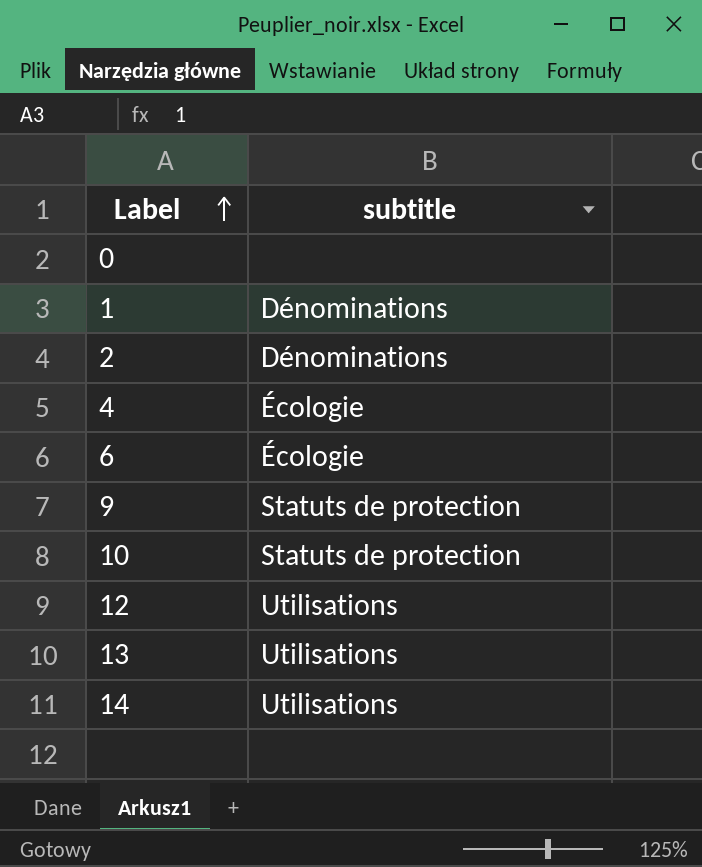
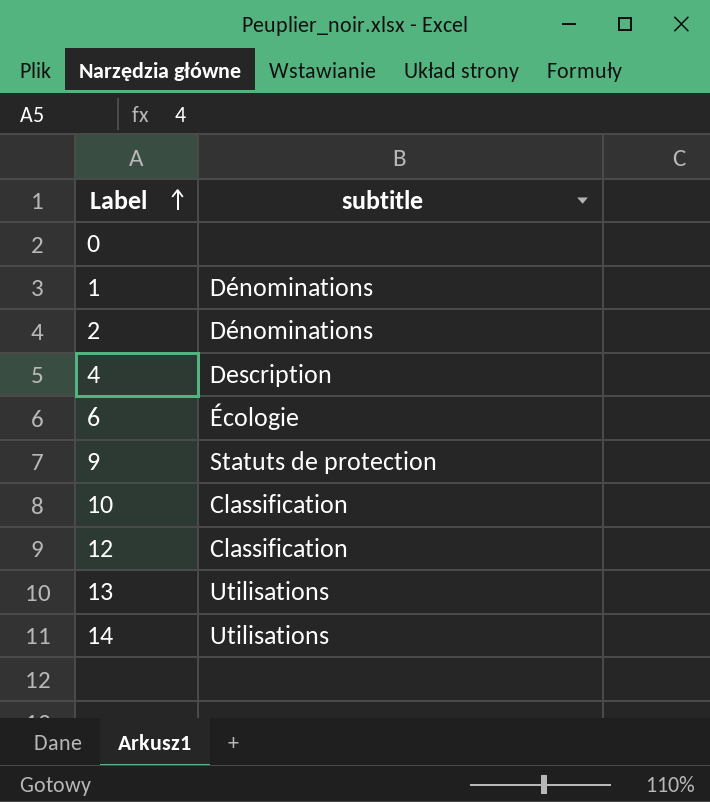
4 | subtitle: Écologie -> Description
10 | subtitle: Statuts de protection -> Classification
12 | subtitle: Utilisations -> Classification

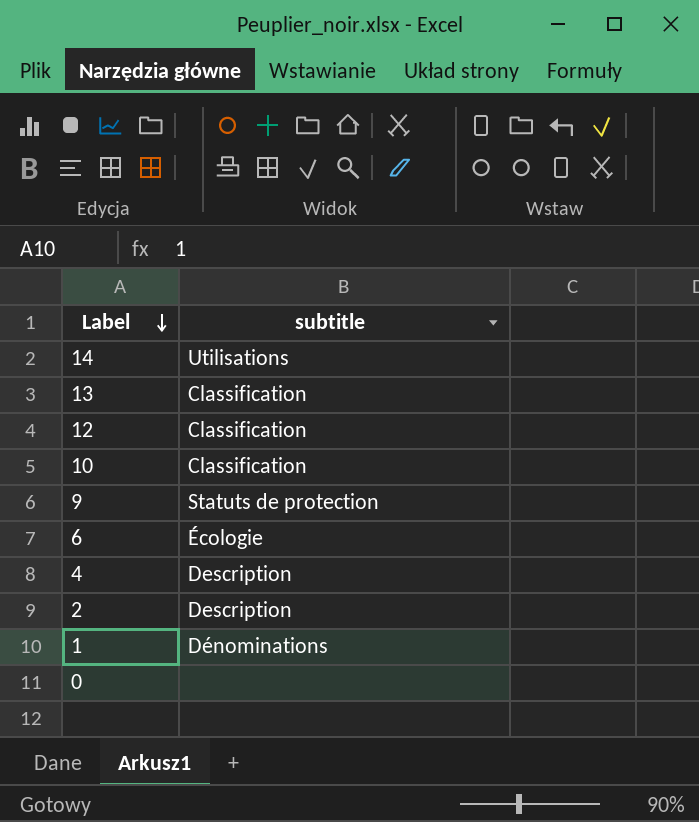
row order: Label ascending -> Label descending
13 | subtitle: Utilisations -> Classification
2 | subtitle: Dénominations -> Description

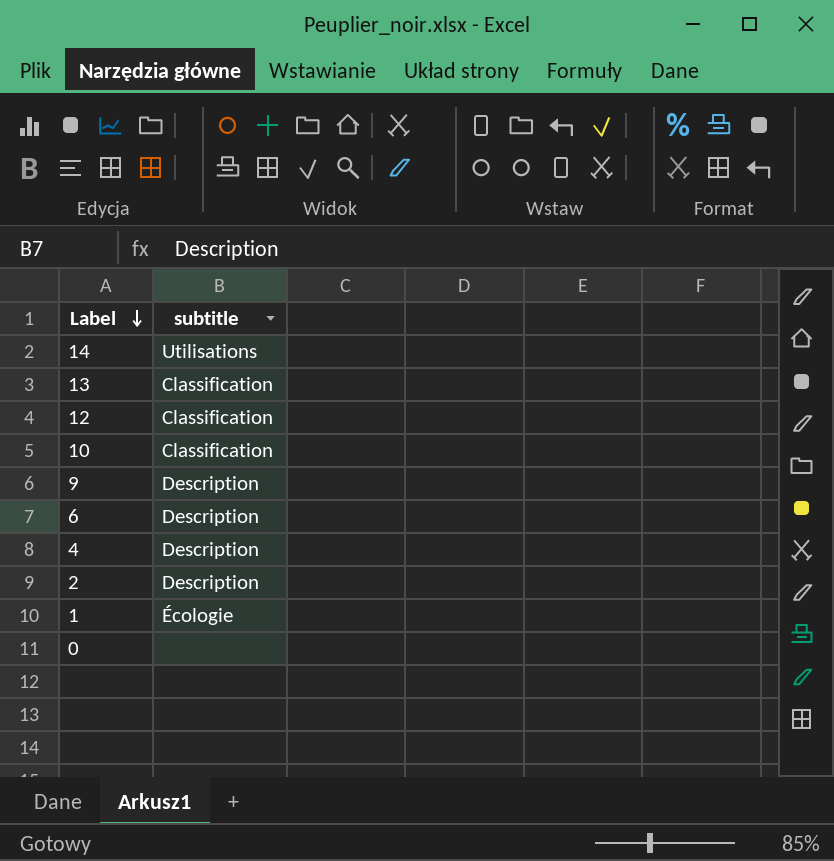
9 | subtitle: Statuts de protection -> Description
6 | subtitle: Écologie -> Description
1 | subtitle: Dénominations -> Écologie

